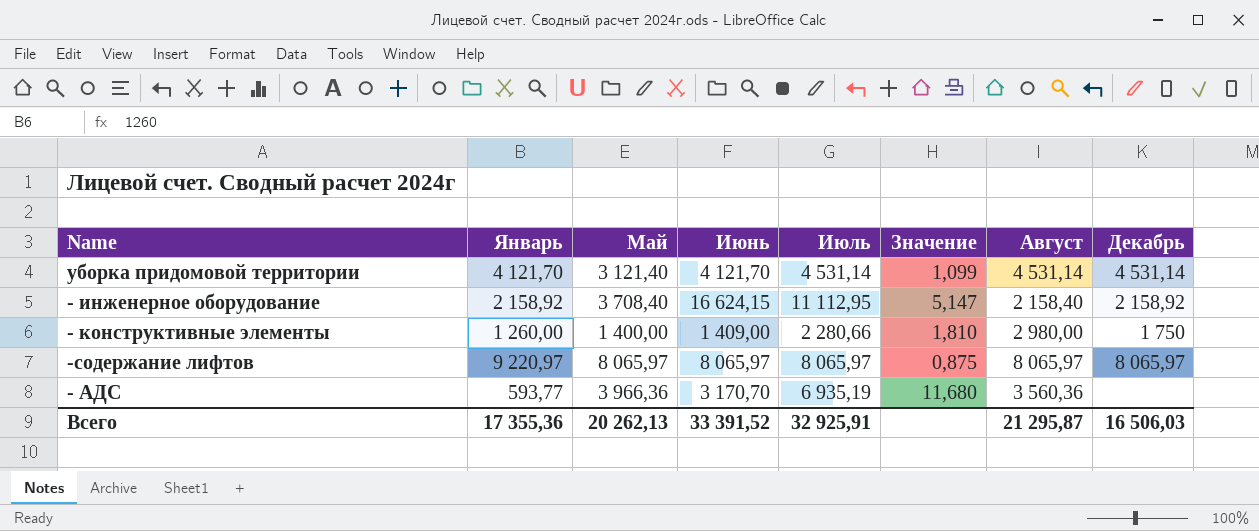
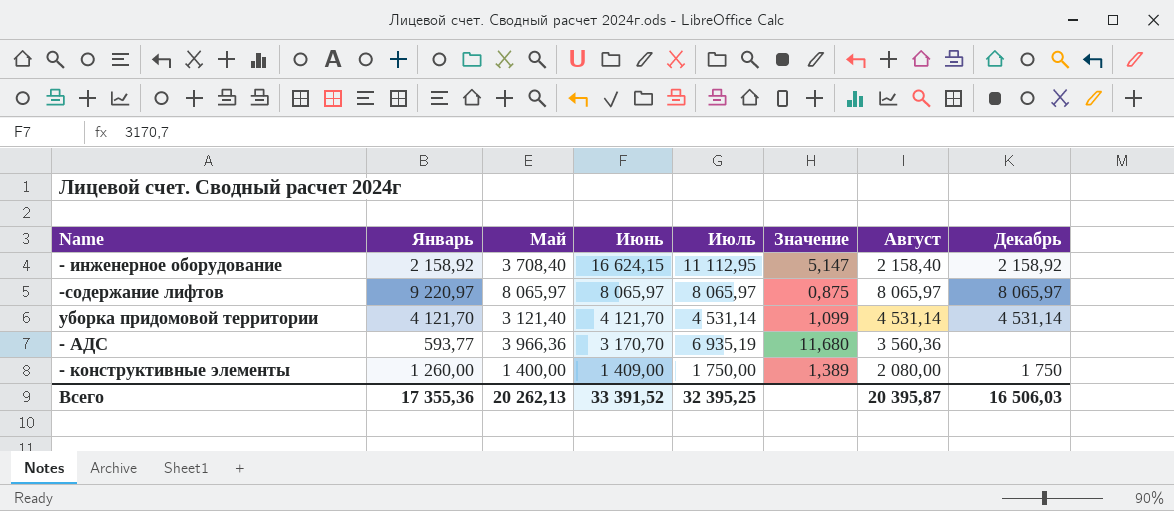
row order: none -> Июнь descending
- конструктивные элементы | Июль: 2 280,66 -> 1 750,00
- конструктивные элементы | Значение: 1,810 -> 1,389
- конструктивные элементы | Август: 2 980,00 -> 2 080,00
Всего | Июль: 32 925,91 -> 32 395,25
Всего | Август: 21 295,87 -> 20 395,87

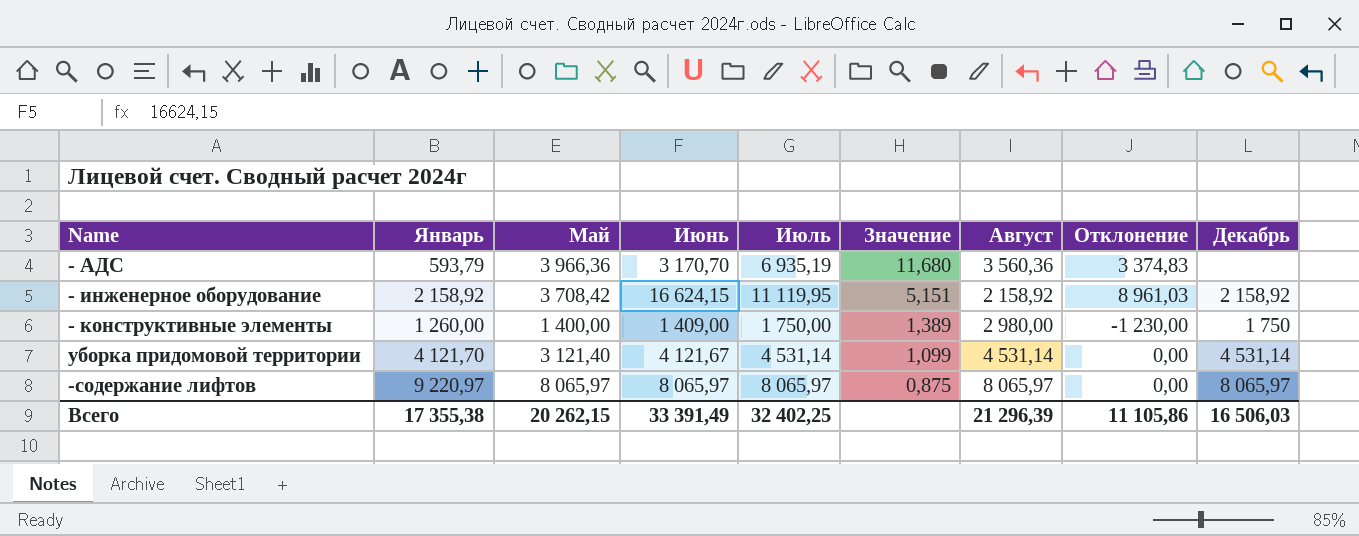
row order: Июнь descending -> Значение descending
column Отклонение | formula: none -> [Июль] - [Август]
- АДС | Январь: 593,77 -> 593,79
- инженерное оборудование | Май: 3 708,40 -> 3 708,42
- инженерное оборудование | Июль: 11 112,95 -> 11 119,95
- инженерное оборудование | Значение: 5,147 -> 5,151
- инженерное оборудование | Август: 2 158,40 -> 2 158,92
- конструктивные элементы | Август: 2 080,00 -> 2 980,00
уборка придомовой территории | Июнь: 4 121,70 -> 4 121,67
Всего | Январь: 17 355,36 -> 17 355,38
Всего | Май: 20 262,13 -> 20 262,15
Всего | Июнь: 33 391,52 -> 33 391,49
Всего | Июль: 32 395,25 -> 32 402,25
Всего | Август: 20 395,87 -> 21 296,39

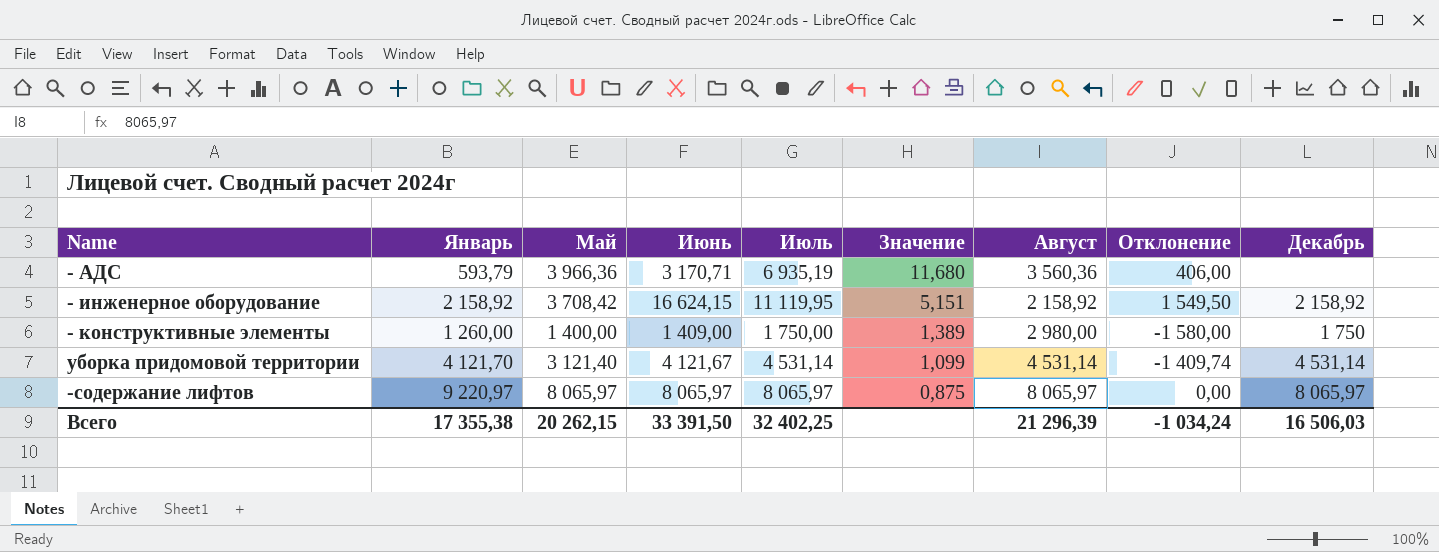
column Отклонение | formula: [Июль] - [Август] -> [Май] - [Август]
- АДС | Июнь: 3 170,70 -> 3 170,71
Всего | Июнь: 33 391,49 -> 33 391,50
Всего | Отклонение: 11 105,86 -> -1 034,24

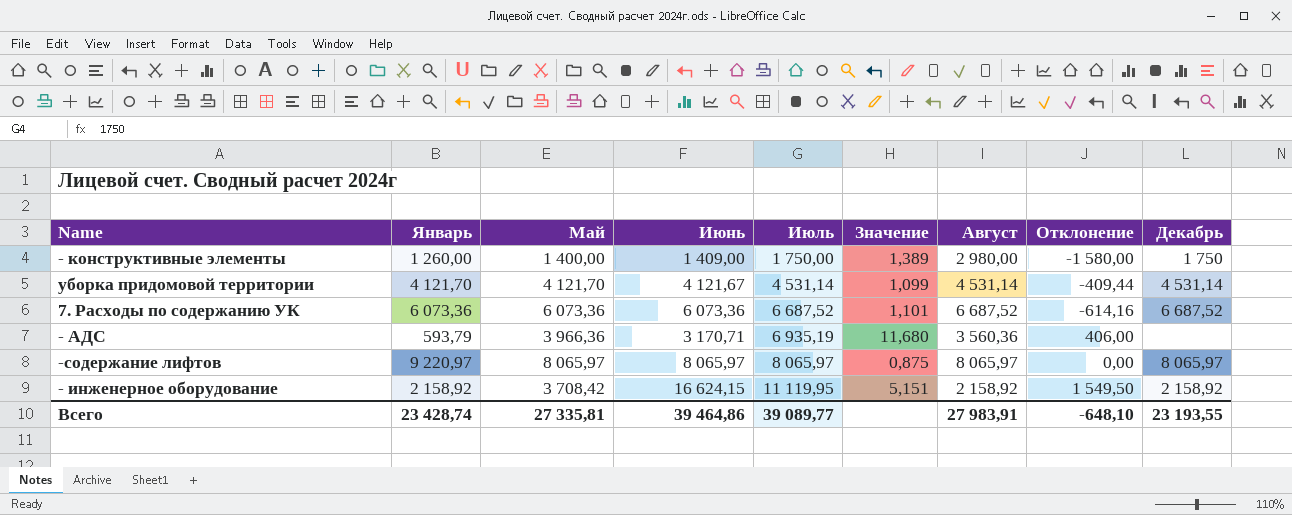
row order: Значение descending -> Июль ascending
уборка придомовой территории | Май: 3 121,40 -> 4 121,70
уборка придомовой территории | Отклонение: -1 409,74 -> -409,44
row 7. Расходы по содержанию УК: none -> 6 073,36 | 6 073,36 | 6 073,36 | 6 687,52 | 1,101 | 6 687,52 | -614,16 | 6 687,52
Всего | Январь: 17 355,38 -> 23 428,74
Всего | Май: 20 262,15 -> 27 335,81
Всего | Июнь: 33 391,50 -> 39 464,86
Всего | Июль: 32 402,25 -> 39 089,77
Всего | Август: 21 296,39 -> 27 983,91
Всего | Отклонение: -1 034,24 -> -648,10
Всего | Декабрь: 16 506,03 -> 23 193,55

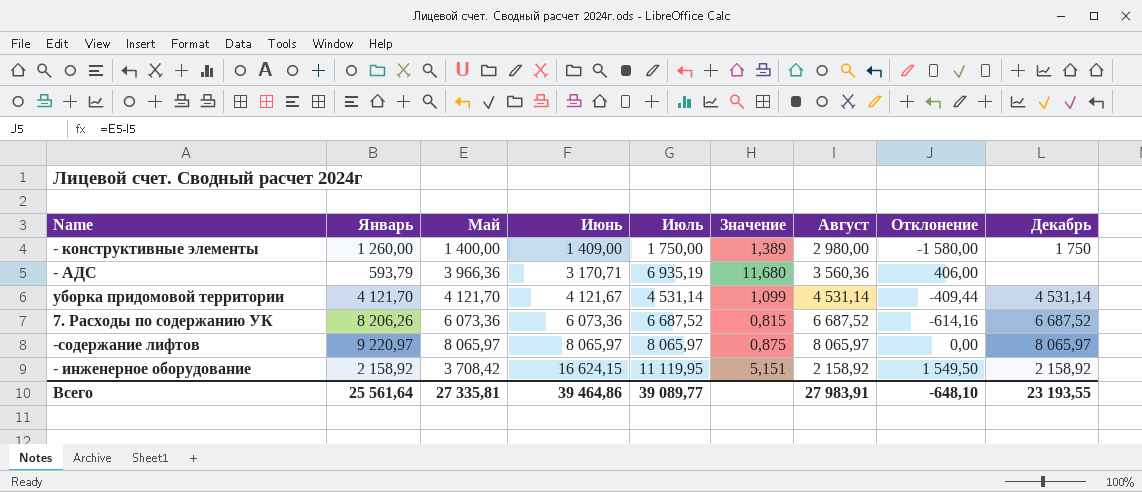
row order: Июль ascending -> Июнь ascending
7. Расходы по содержанию УК | Январь: 6 073,36 -> 8 206,26
7. Расходы по содержанию УК | Значение: 1,101 -> 0,815
Всего | Январь: 23 428,74 -> 25 561,64

